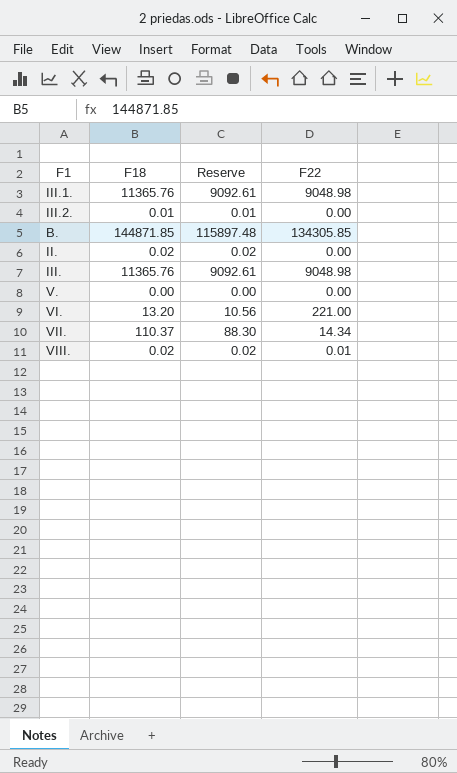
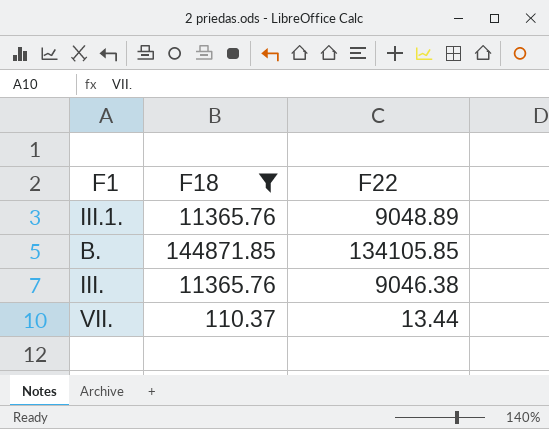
filter: none -> F18 >= 110.37
column Reserve | formula: [F18] * 0.8 -> none
III.1. | F22: 9048.98 -> 9048.89
B. | F22: 134305.85 -> 134105.85
III. | F22: 9048.98 -> 9046.38
VII. | F22: 14.34 -> 13.44

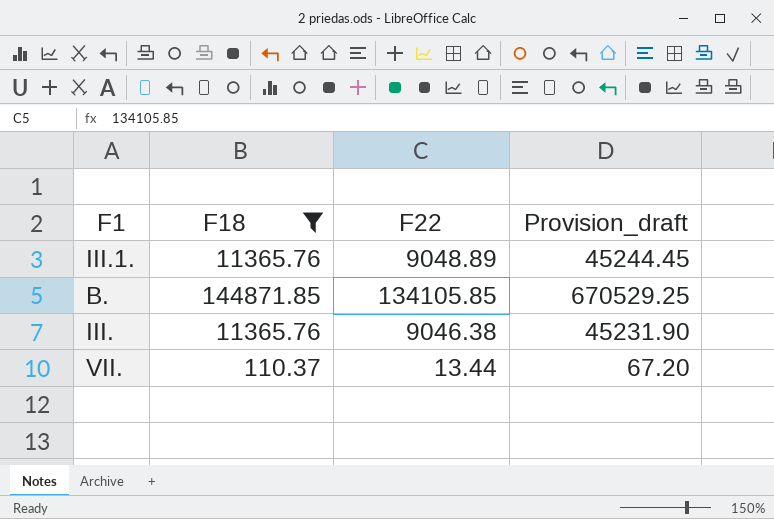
column Provision_draft | formula: none -> [F22] * 5

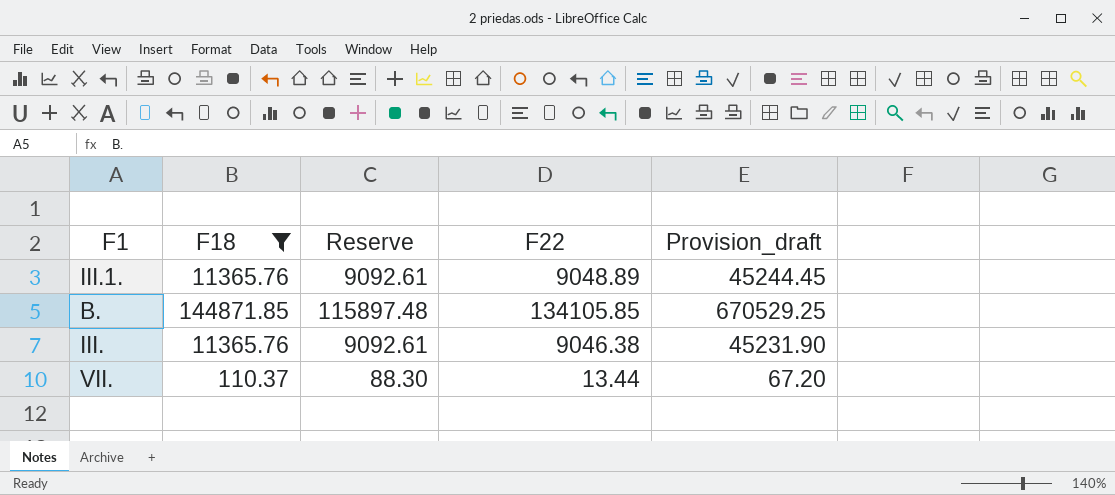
column Reserve | formula: none -> [F18] * 0.8

